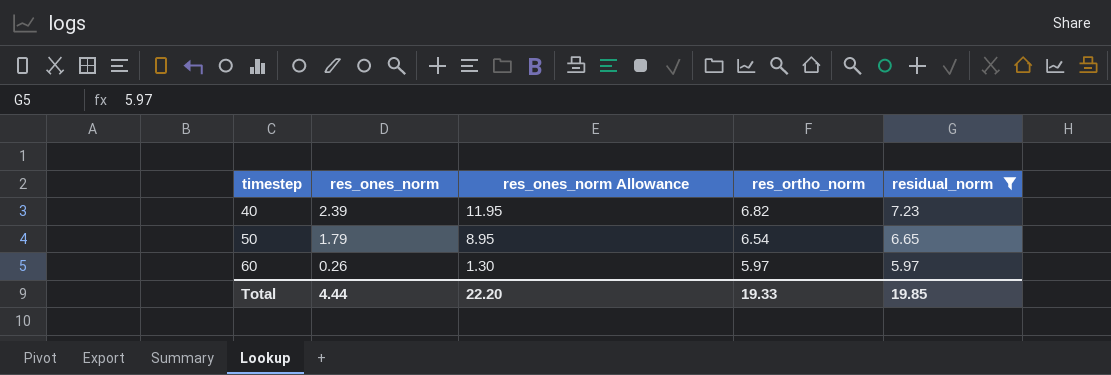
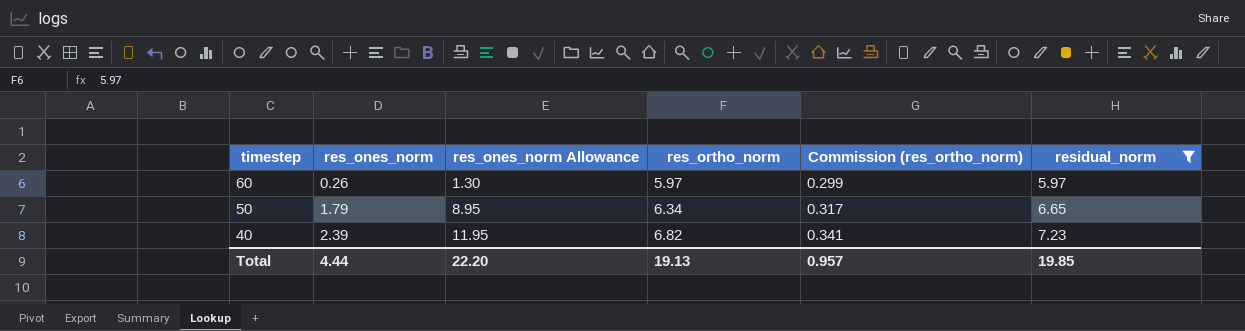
row order: timestep ascending -> timestep descending
column Commission (res_ortho_norm) | formula: none -> [res_ortho_norm] * 0.05
50 | res_ortho_norm: 6.54 -> 6.34
Total | res_ortho_norm: 19.33 -> 19.13

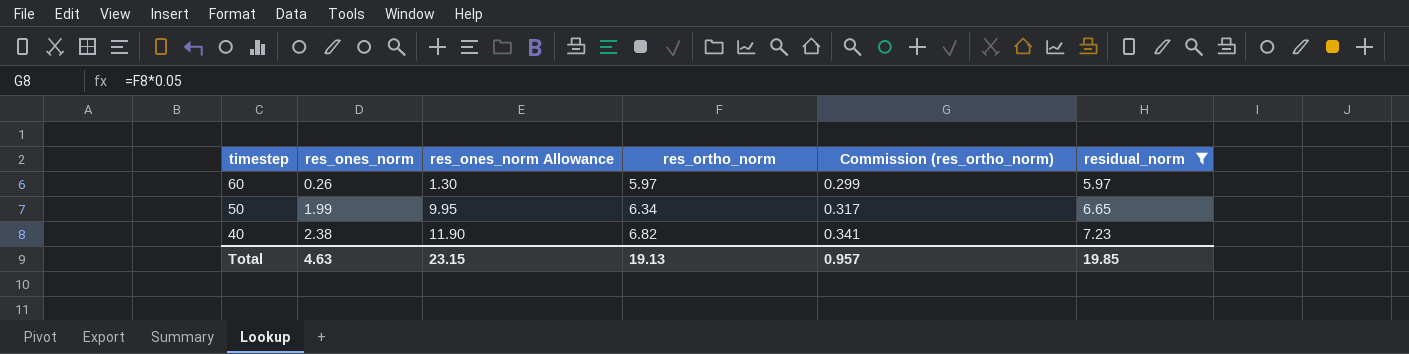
50 | res_ones_norm: 1.79 -> 1.99
50 | res_ones_norm Allowance: 8.95 -> 9.95
40 | res_ones_norm: 2.39 -> 2.38
40 | res_ones_norm Allowance: 11.95 -> 11.90
Total | res_ones_norm: 4.44 -> 4.63
Total | res_ones_norm Allowance: 22.20 -> 23.15

